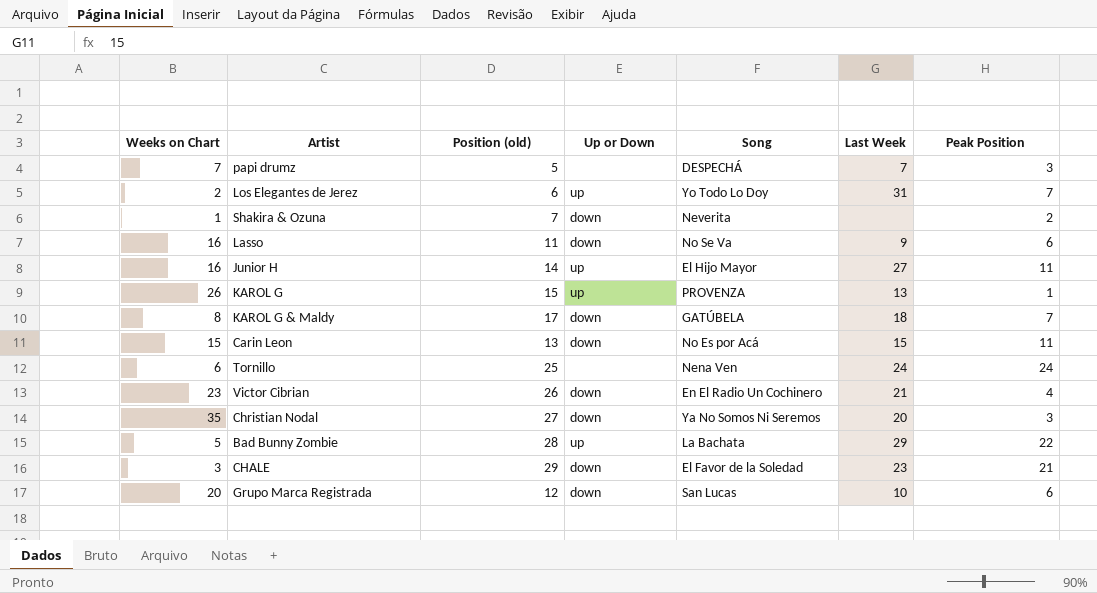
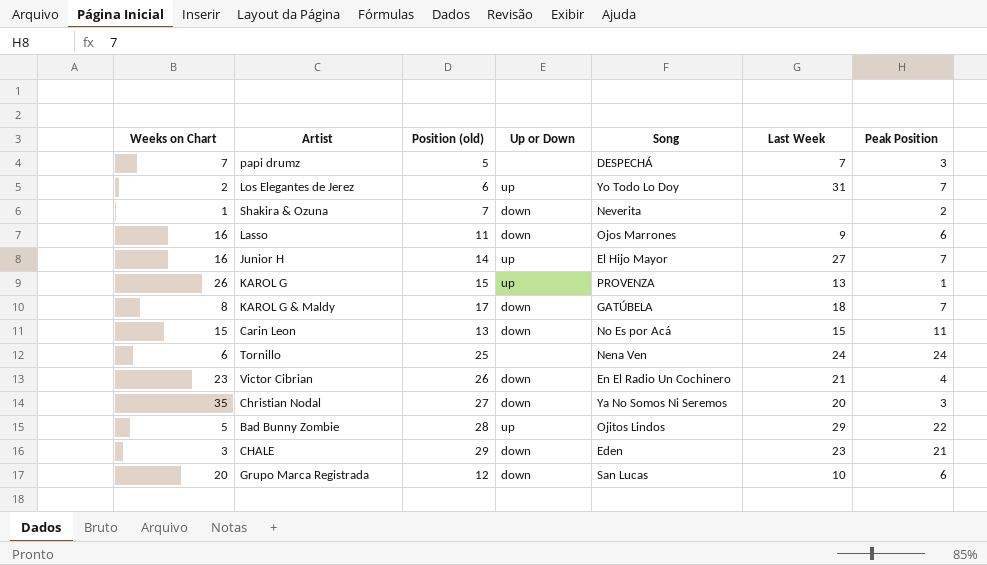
Lasso | Song: No Se Va -> Ojos Marrones
Junior H | Peak Position: 11 -> 7
Bad Bunny Zombie | Song: La Bachata -> Ojitos Lindos
CHALE | Song: El Favor de la Soledad -> Eden

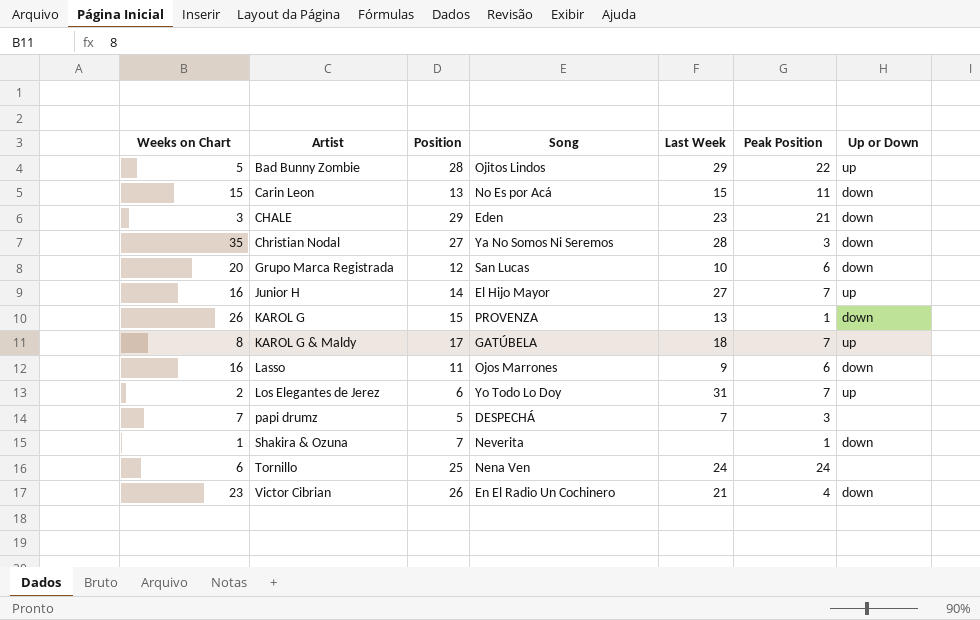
row order: none -> Artist ascending
column name: Position (old) -> Position
column Up or Down | position: 4 -> 7
Christian Nodal | Last Week: 20 -> 28
KAROL G | Up or Down: up -> down
KAROL G & Maldy | Up or Down: down -> up
Shakira & Ozuna | Peak Position: 2 -> 1

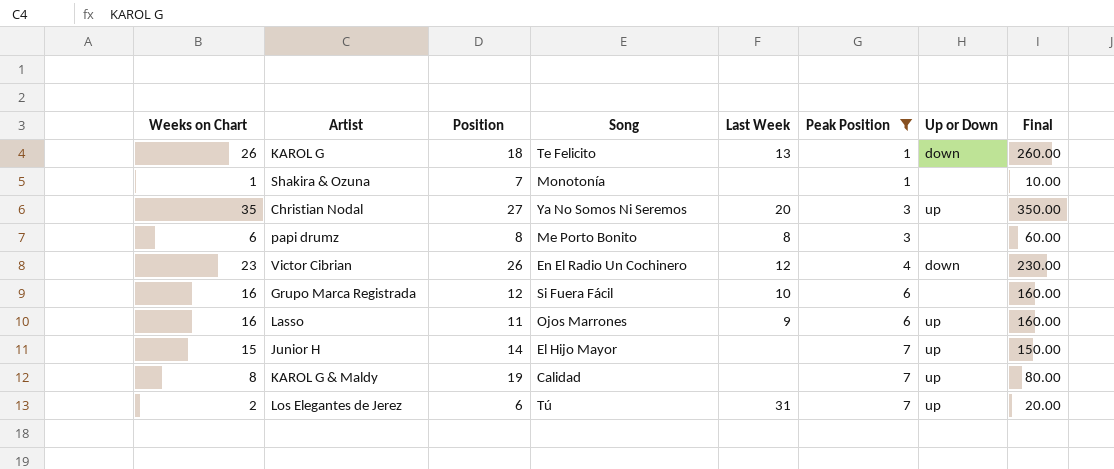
filter: none -> Peak Position <= 7
row order: Artist ascending -> Peak Position ascending
column Final | formula: none -> [Weeks on Chart] * 10
KAROL G | Position: 15 -> 18
KAROL G | Song: PROVENZA -> Te Felicito
Shakira & Ozuna | Song: Neverita -> Monotonía
Shakira & Ozuna | Up or Down: down -> none
Christian Nodal | Last Week: 28 -> 20
Christian Nodal | Up or Down: down -> up
papi drumz | Weeks on Chart: 7 -> 6
papi drumz | Position: 5 -> 8
papi drumz | Song: DESPECHÁ -> Me Porto Bonito
papi drumz | Last Week: 7 -> 8
Victor Cibrian | Last Week: 21 -> 12
Grupo Marca Registrada | Weeks on Chart: 20 -> 16
Grupo Marca Registrada | Song: San Lucas -> Si Fuera Fácil
Grupo Marca Registrada | Up or Down: down -> none
Lasso | Up or Down: down -> up
Junior H | Weeks on Chart: 16 -> 15
Junior H | Last Week: 27 -> none
KAROL G & Maldy | Position: 17 -> 19
KAROL G & Maldy | Song: GATÚBELA -> Calidad
KAROL G & Maldy | Last Week: 18 -> none
Los Elegantes de Jerez | Song: Yo Todo Lo Doy -> Tú

